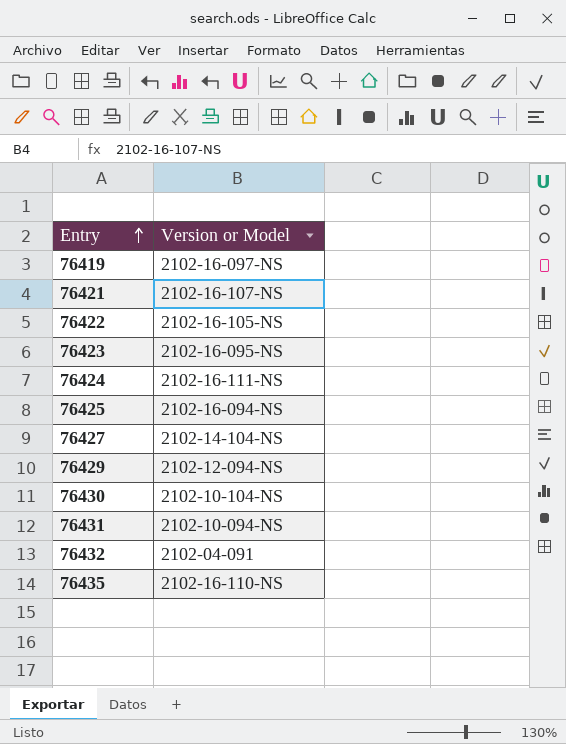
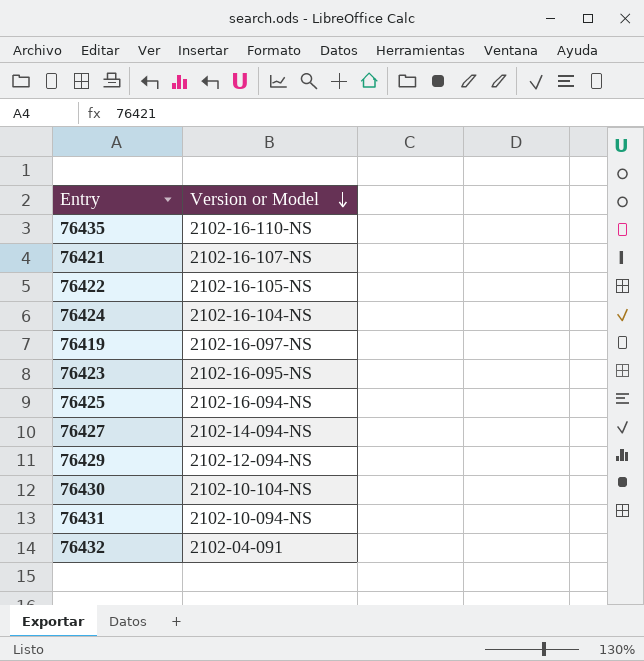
row order: Entry ascending -> Version or Model descending
76424 | Version or Model: 2102-16-111-NS -> 2102-16-104-NS
76427 | Version or Model: 2102-14-104-NS -> 2102-14-094-NS

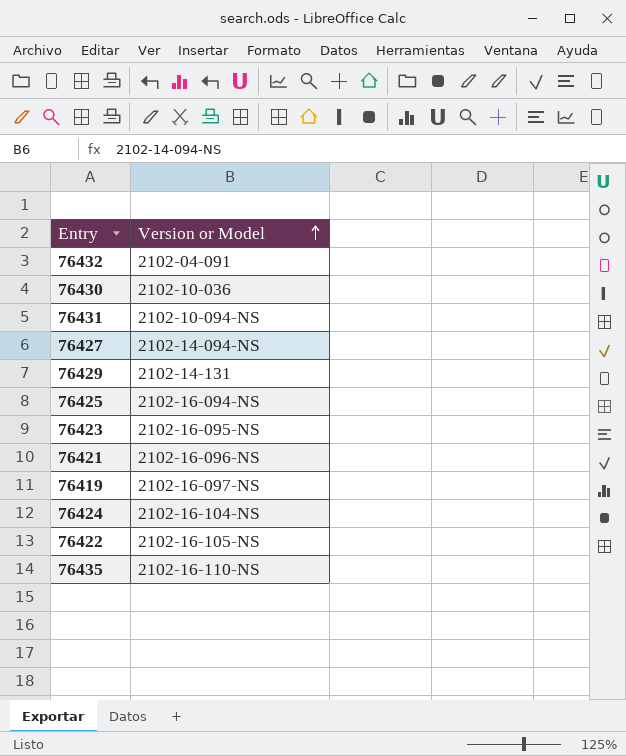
row order: Version or Model descending -> Version or Model ascending
76430 | Version or Model: 2102-10-104-NS -> 2102-10-036
76429 | Version or Model: 2102-12-094-NS -> 2102-14-131
76421 | Version or Model: 2102-16-107-NS -> 2102-16-096-NS

